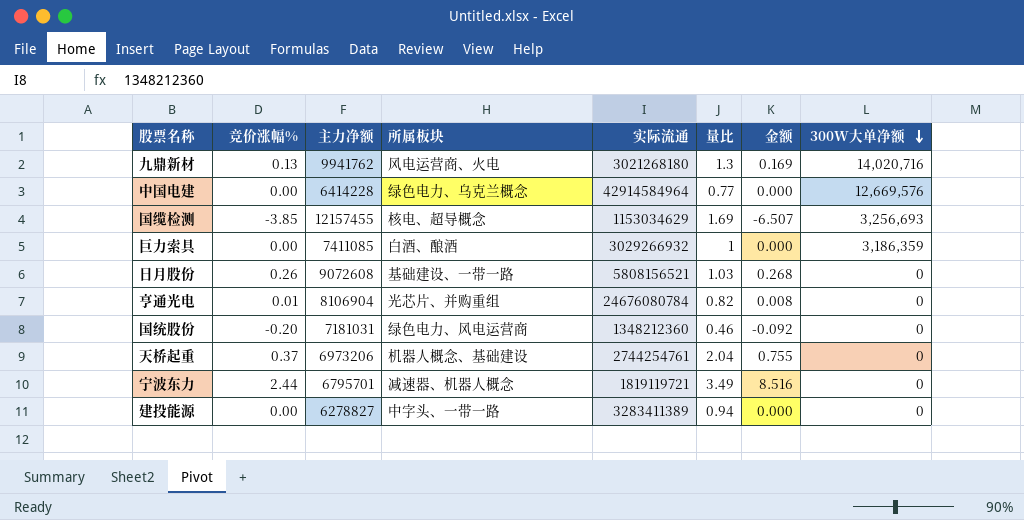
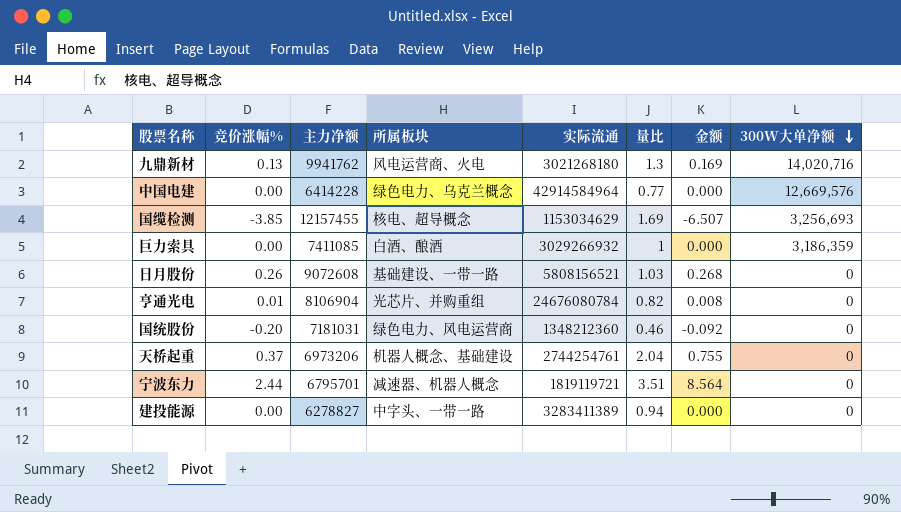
宁波东力 | 量比: 3.49 -> 3.51
宁波东力 | 金额: 8.516 -> 8.564

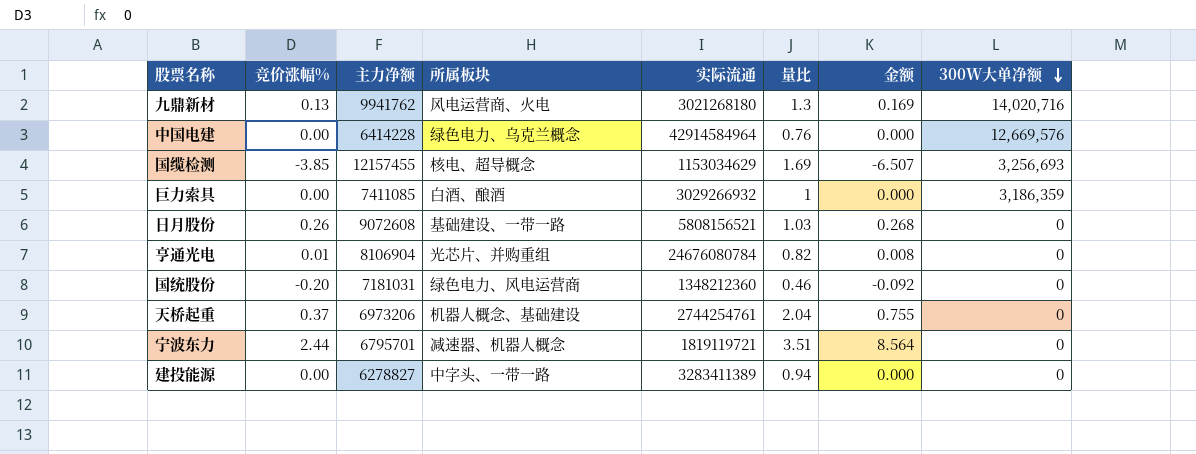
中国电建 | 量比: 0.77 -> 0.76

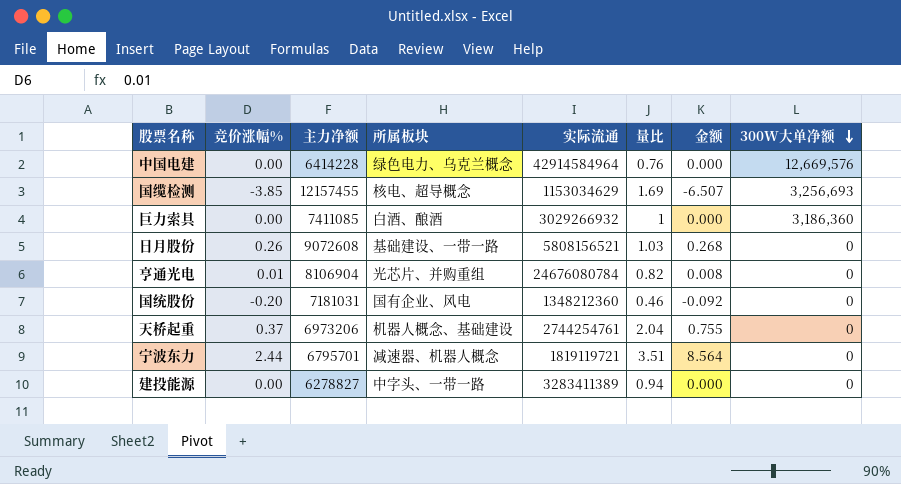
row 九鼎新材: 0.13 | 9941762 | 风电运营商、火电 | 3021268180 | 1.3 | 0.169 | 14,020,716 -> none
巨力索具 | 300W大单净额: 3,186,359 -> 3,186,360
国统股份 | 所属板块: 绿色电力、风电运营商 -> 国有企业、风电

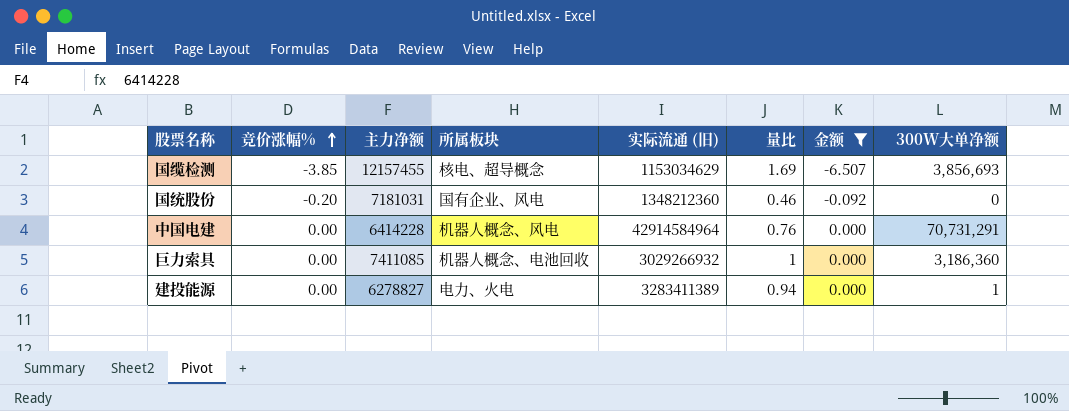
filter: none -> 金额 <= 0.000
row order: 300W大单净额 descending -> 竞价涨幅% ascending
column name: 实际流通 -> 实际流通 (旧)
国缆检测 | 300W大单净额: 3,256,693 -> 3,856,693
中国电建 | 所属板块: 绿色电力、乌克兰概念 -> 机器人概念、风电
中国电建 | 300W大单净额: 12,669,576 -> 70,731,291
巨力索具 | 所属板块: 白酒、酿酒 -> 机器人概念、电池回收
建投能源 | 所属板块: 中字头、一带一路 -> 电力、火电
建投能源 | 300W大单净额: 0 -> 1

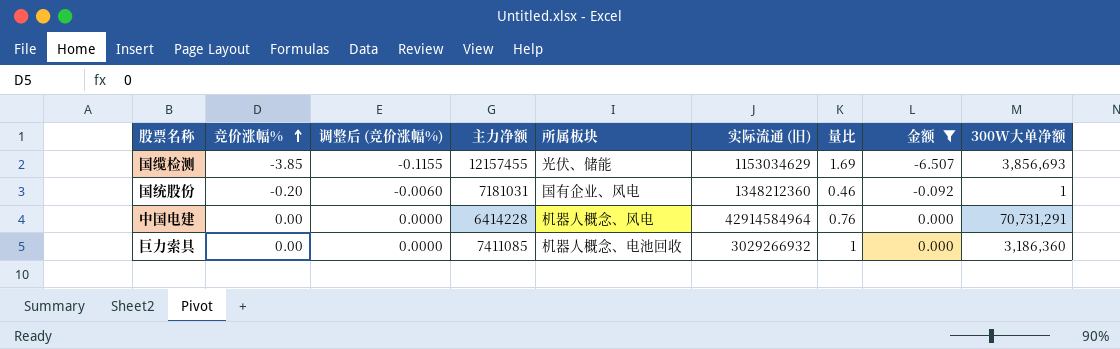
column 调整后 (竞价涨幅%) | formula: none -> [竞价涨幅%] * 0.03
row 建投能源: 0.00 | 6278827 | 电力、火电 | 3283411389 | 0.94 | 0.000 | 1 -> none
国缆检测 | 所属板块: 核电、超导概念 -> 光伏、储能
国统股份 | 300W大单净额: 0 -> 1

